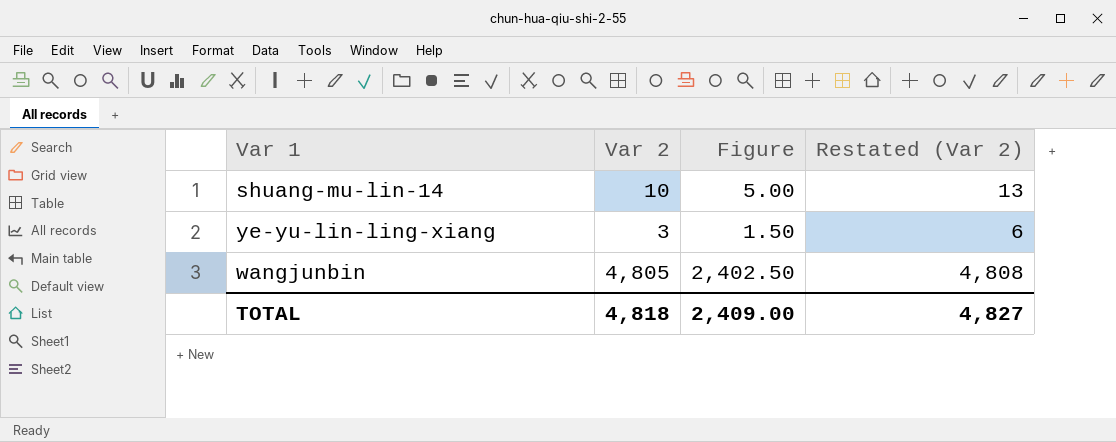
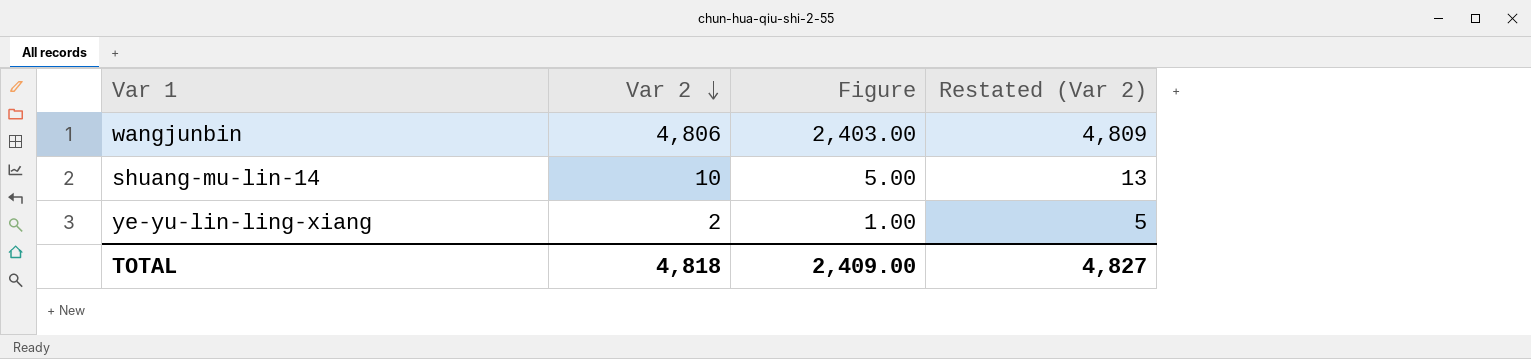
row order: none -> Var 2 descending
wangjunbin | Var 2: 4,805 -> 4,806
wangjunbin | Figure: 2,402.50 -> 2,403.00
wangjunbin | Restated (Var 2): 4,808 -> 4,809
ye-yu-lin-ling-xiang | Var 2: 3 -> 2
ye-yu-lin-ling-xiang | Figure: 1.50 -> 1.00
ye-yu-lin-ling-xiang | Restated (Var 2): 6 -> 5

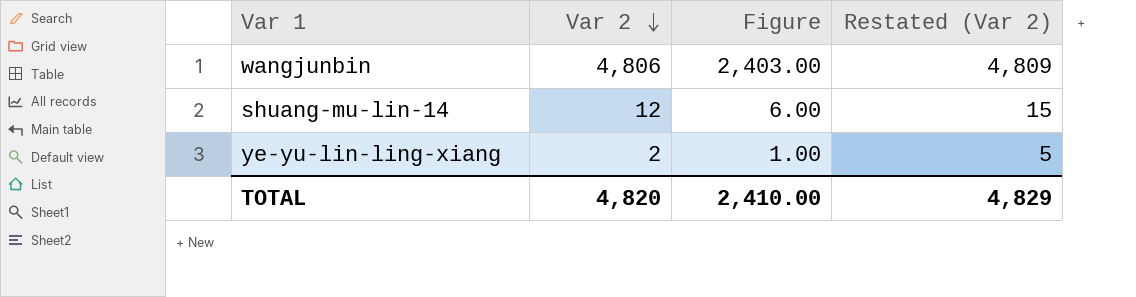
shuang-mu-lin-14 | Var 2: 10 -> 12
shuang-mu-lin-14 | Figure: 5.00 -> 6.00
shuang-mu-lin-14 | Restated (Var 2): 13 -> 15
TOTAL | Var 2: 4,818 -> 4,820
TOTAL | Figure: 2,409.00 -> 2,410.00
TOTAL | Restated (Var 2): 4,827 -> 4,829

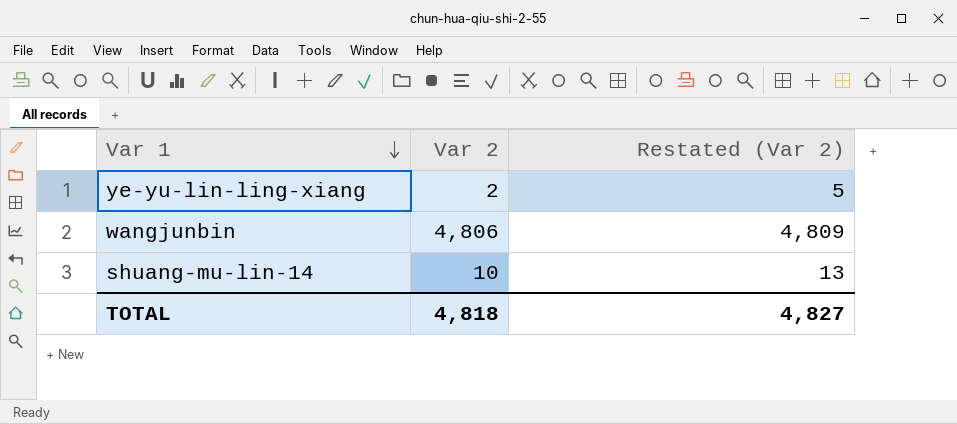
row order: Var 2 descending -> Var 1 descending
column Figure | formula: [Var 2] * 0.5 -> none
shuang-mu-lin-14 | Var 2: 12 -> 10
shuang-mu-lin-14 | Restated (Var 2): 15 -> 13
TOTAL | Var 2: 4,820 -> 4,818
TOTAL | Restated (Var 2): 4,829 -> 4,827

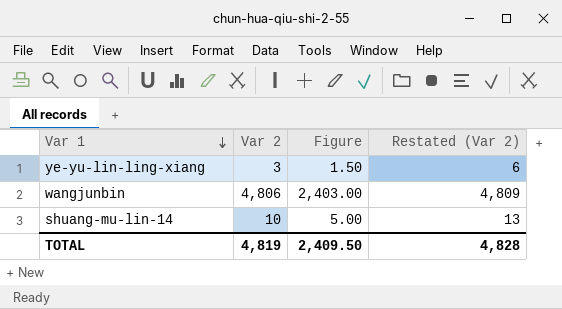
column Figure | formula: none -> [Var 2] * 0.5
ye-yu-lin-ling-xiang | Var 2: 2 -> 3
ye-yu-lin-ling-xiang | Restated (Var 2): 5 -> 6
TOTAL | Var 2: 4,818 -> 4,819
TOTAL | Restated (Var 2): 4,827 -> 4,828

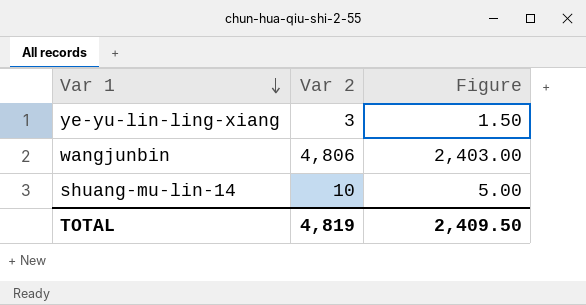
column Restated (Var 2) | formula: [Var 2] + 3 -> none

